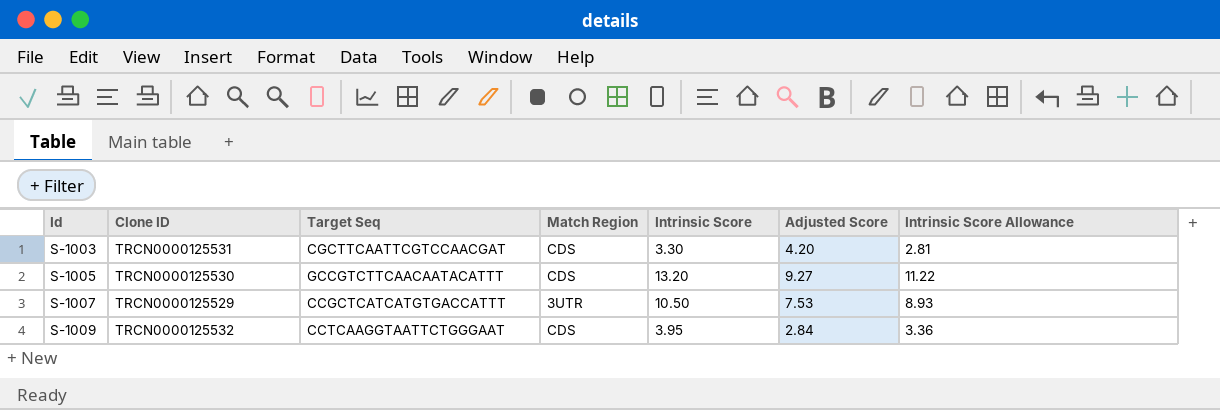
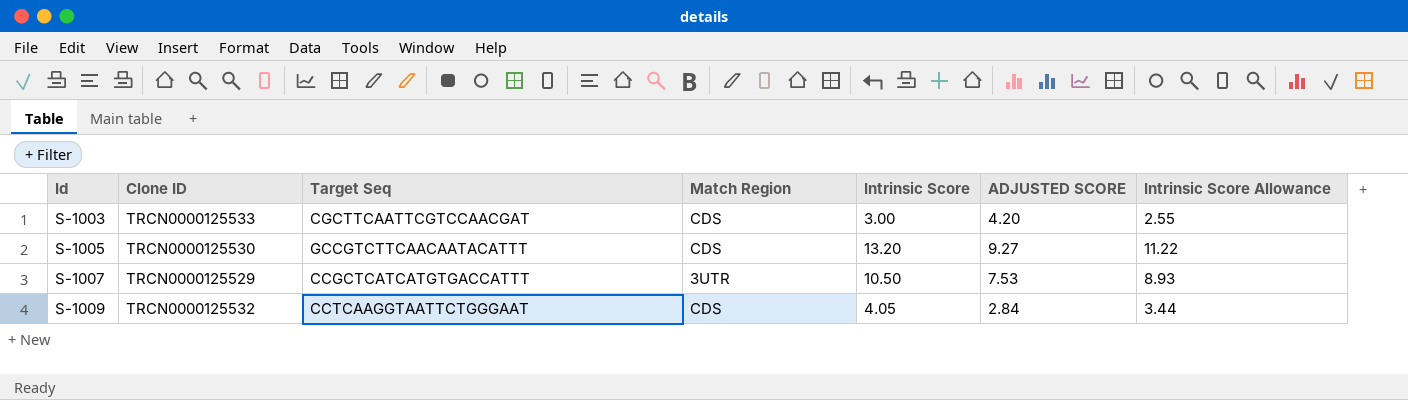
column name: Adjusted Score -> ADJUSTED SCORE
S-1003 | Clone ID: TRCN0000125531 -> TRCN0000125533
S-1003 | Intrinsic Score: 3.30 -> 3.00
S-1003 | Intrinsic Score Allowance: 2.81 -> 2.55
S-1009 | Intrinsic Score: 3.95 -> 4.05
S-1009 | Intrinsic Score Allowance: 3.36 -> 3.44

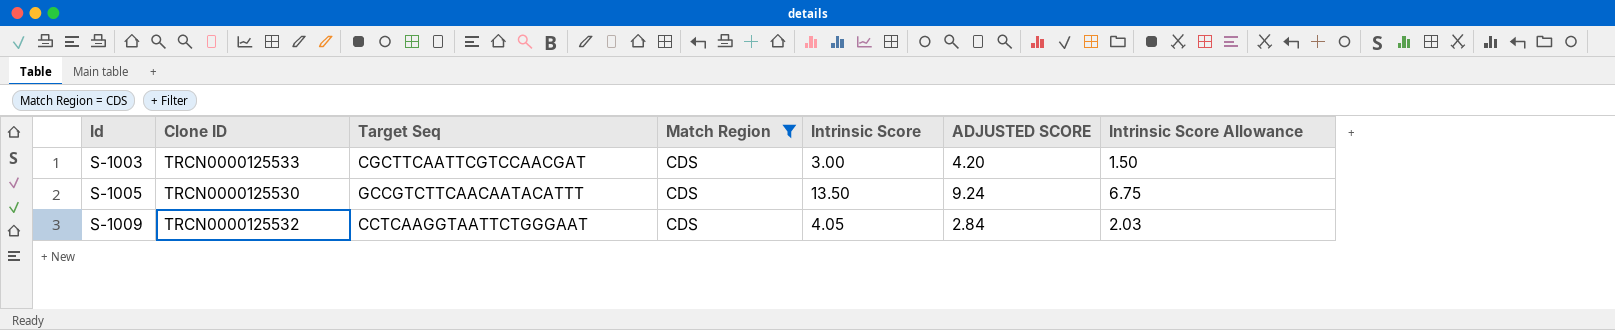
filter: none -> Match Region = CDS
column Intrinsic Score Allowance | formula: [Intrinsic Score] * 0.85 -> [Intrinsic Score] * 0.5
S-1005 | Intrinsic Score: 13.20 -> 13.50
S-1005 | ADJUSTED SCORE: 9.27 -> 9.24

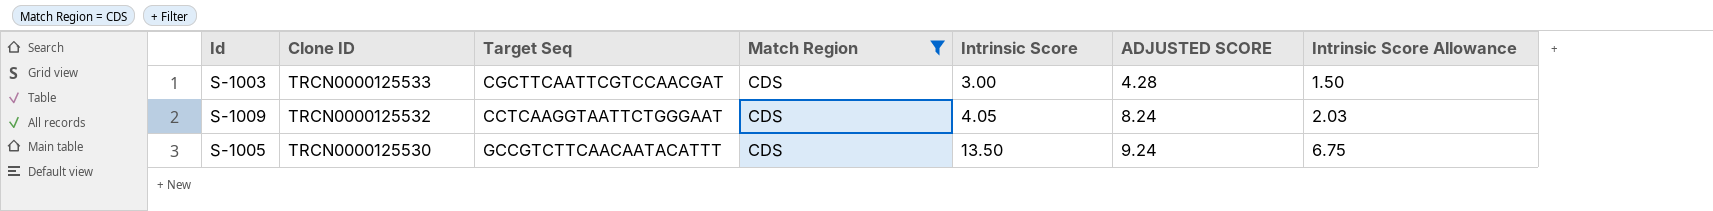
row order: Id ascending -> Clone ID descending
S-1003 | ADJUSTED SCORE: 4.20 -> 4.28
S-1009 | ADJUSTED SCORE: 2.84 -> 8.24

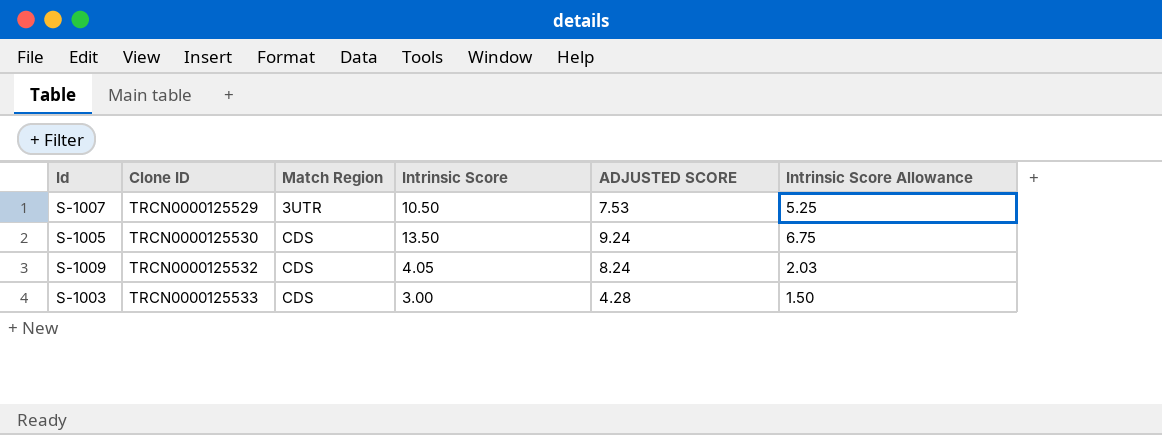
filter: Match Region = CDS -> none
row order: Clone ID descending -> Clone ID ascending
column Target Seq | position: 3 -> none

